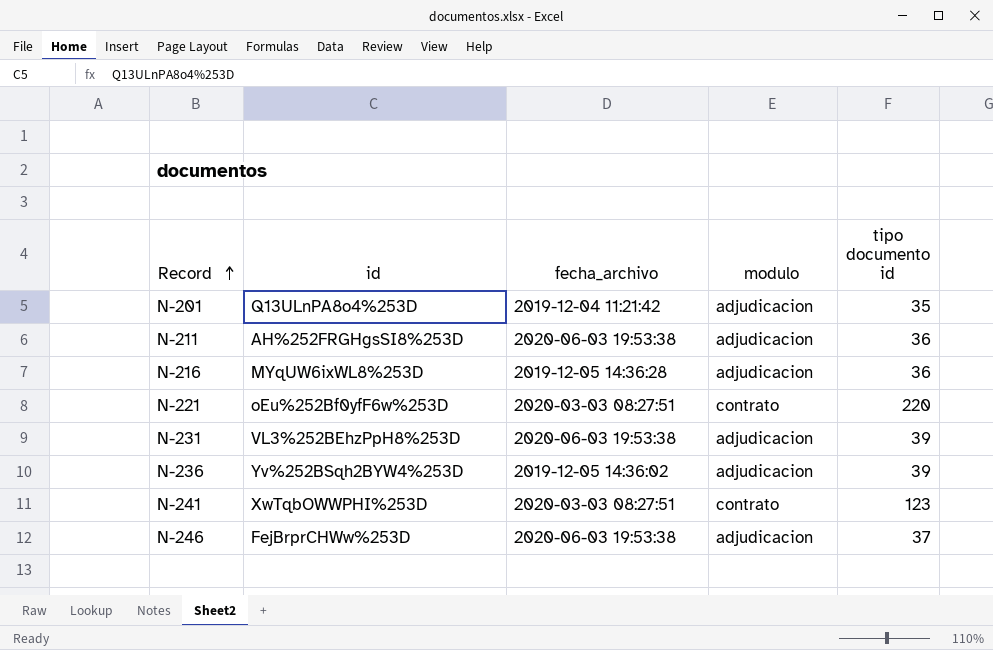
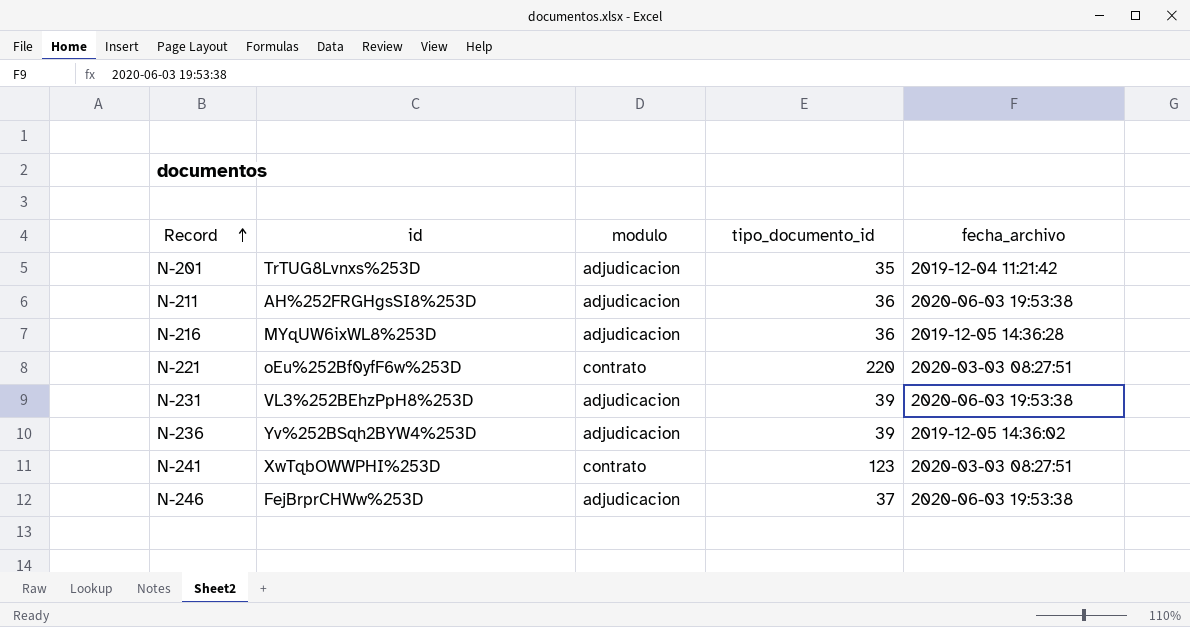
column name: tipo documento id -> tipo_documento_id
column fecha_archivo | position: 3 -> 5
N-201 | id: Q13ULnPA8o4%253D -> TrTUG8Lvnxs%253D

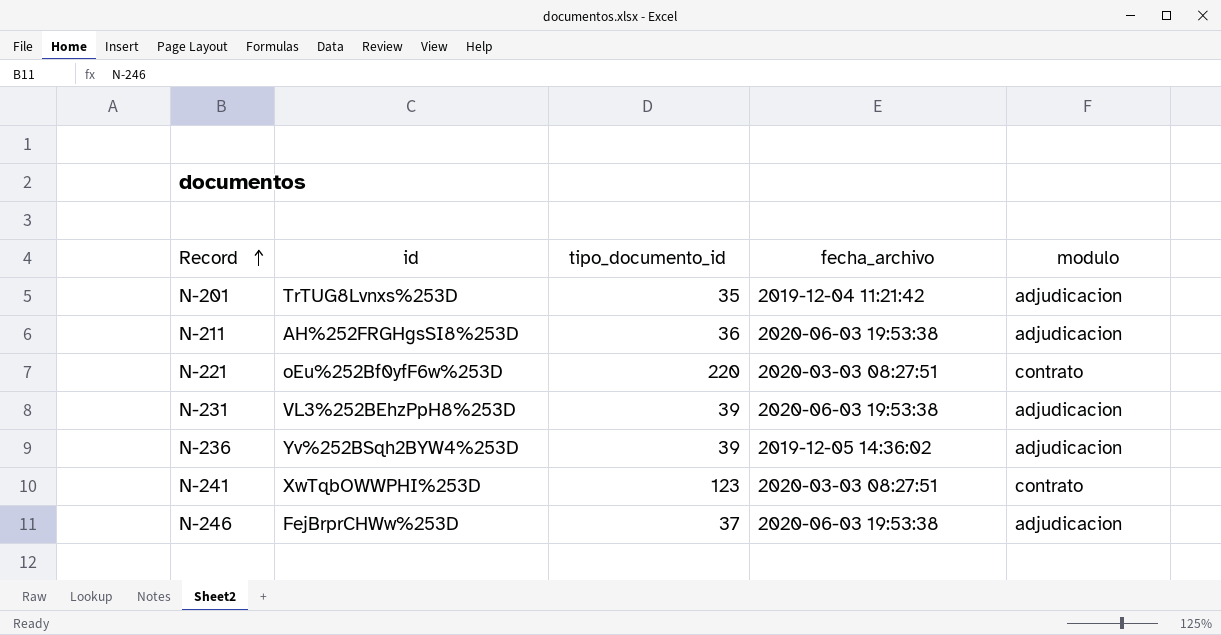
column modulo | position: 3 -> 5
row N-216: MYqUW6ixWL8%253D | adjudicacion | 36 | 2019-12-05 14:36:28 -> none

